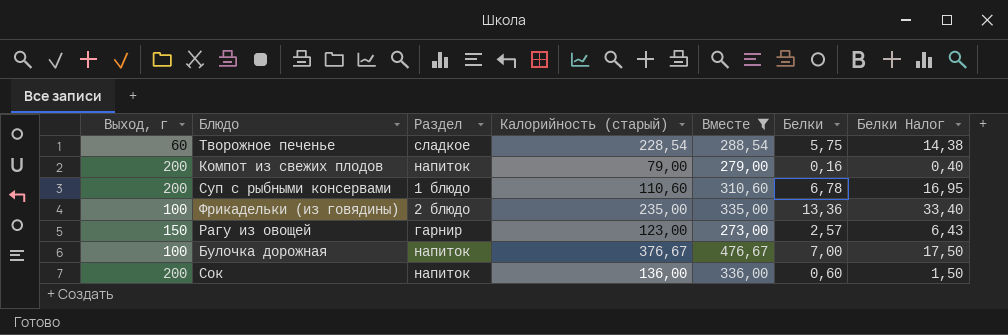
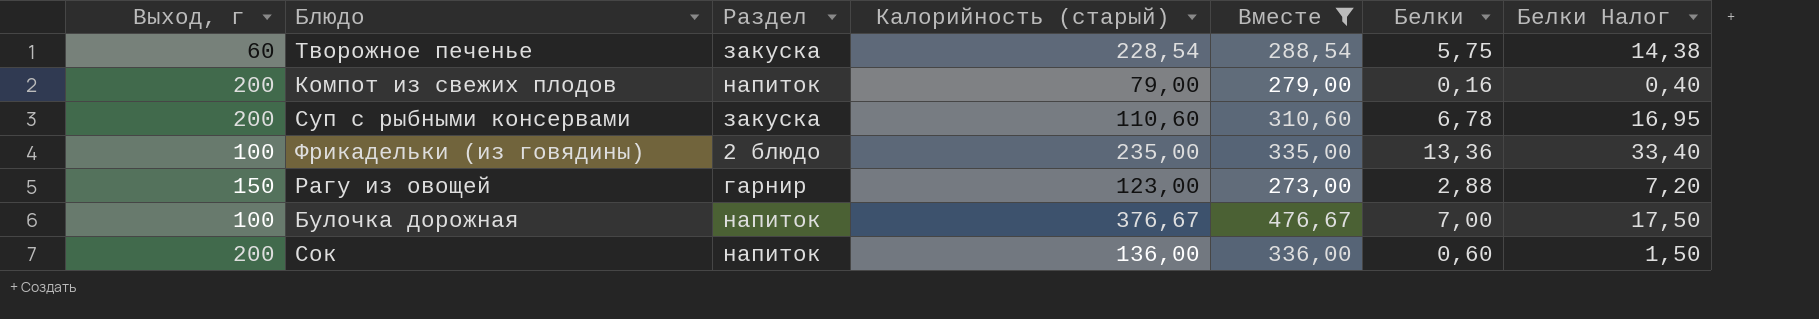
Творожное печенье | Раздел: сладкое -> закуска
Суп с рыбными консервами | Раздел: 1 блюдо -> закуска
Рагу из овощей | Белки: 2,57 -> 2,88
Рагу из овощей | Белки Налог: 6,43 -> 7,20

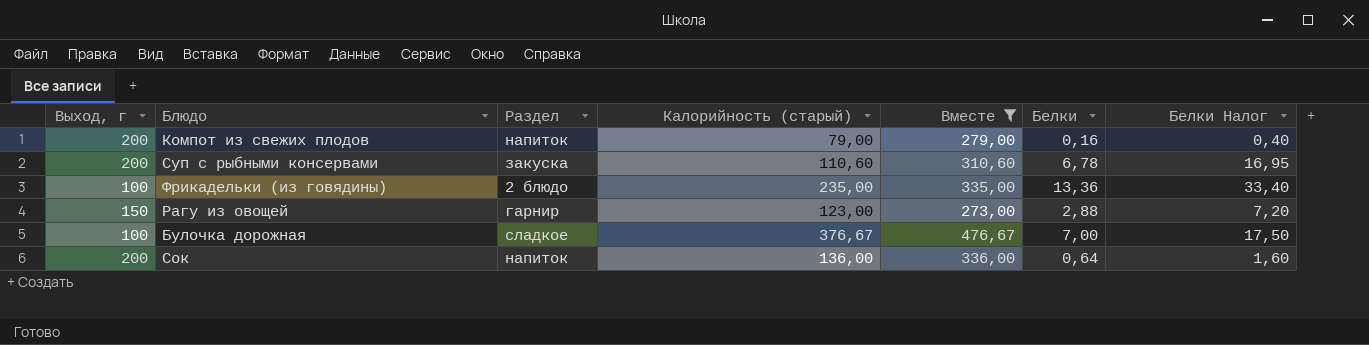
row Творожное печенье: 60 | закуска | 228,54 | 288,54 | 5,75 | 14,38 -> none
Булочка дорожная | Раздел: напиток -> сладкое
Сок | Белки: 0,60 -> 0,64
Сок | Белки Налог: 1,50 -> 1,60

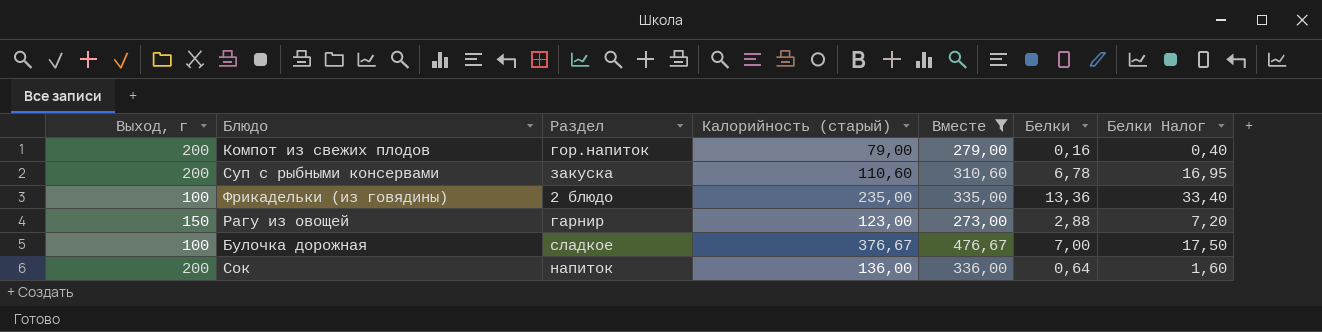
Компот из свежих плодов | Раздел: напиток -> гор.напиток

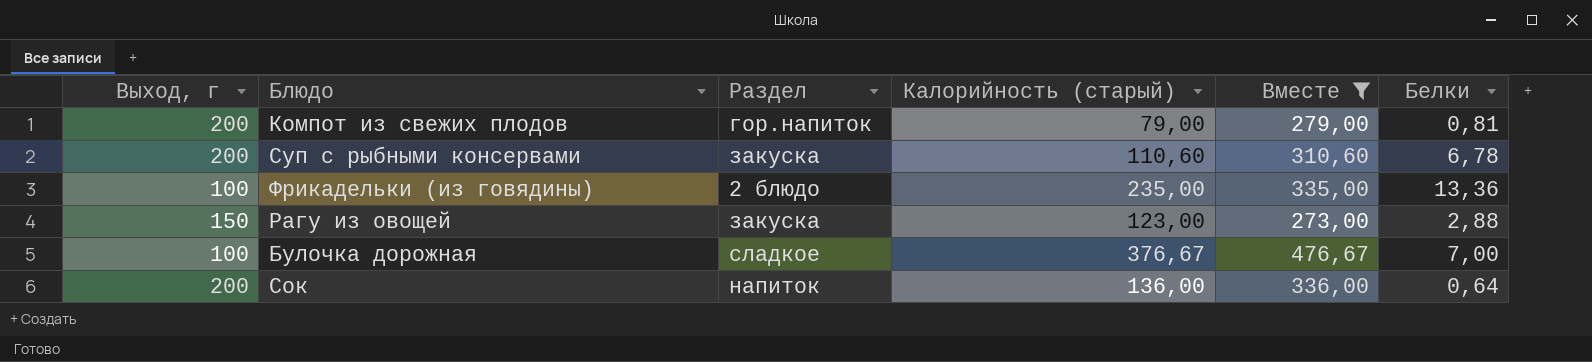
column Белки Налог | formula: [Белки] * 2,5 -> none
Компот из свежих плодов | Белки: 0,16 -> 0,81
Рагу из овощей | Раздел: гарнир -> закуска

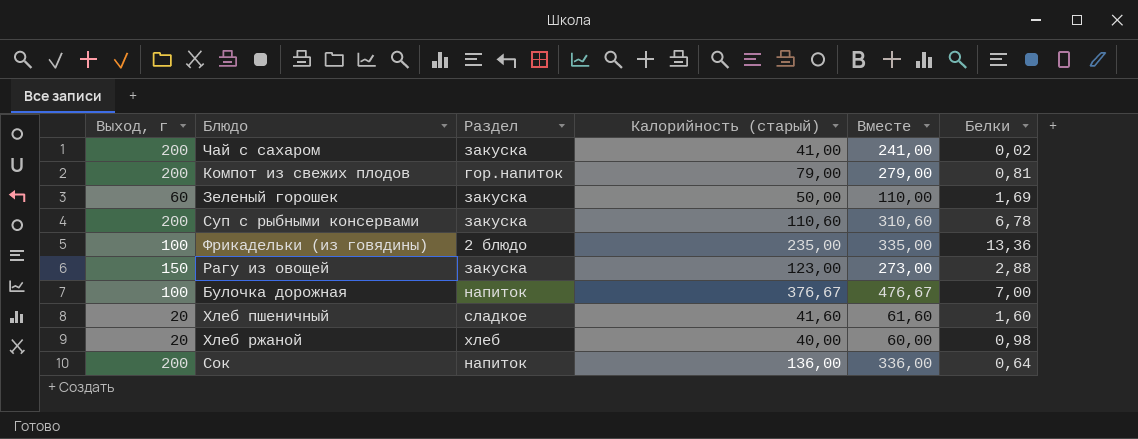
filter: Вместе >= 273,00 -> none
Булочка дорожная | Раздел: сладкое -> напиток

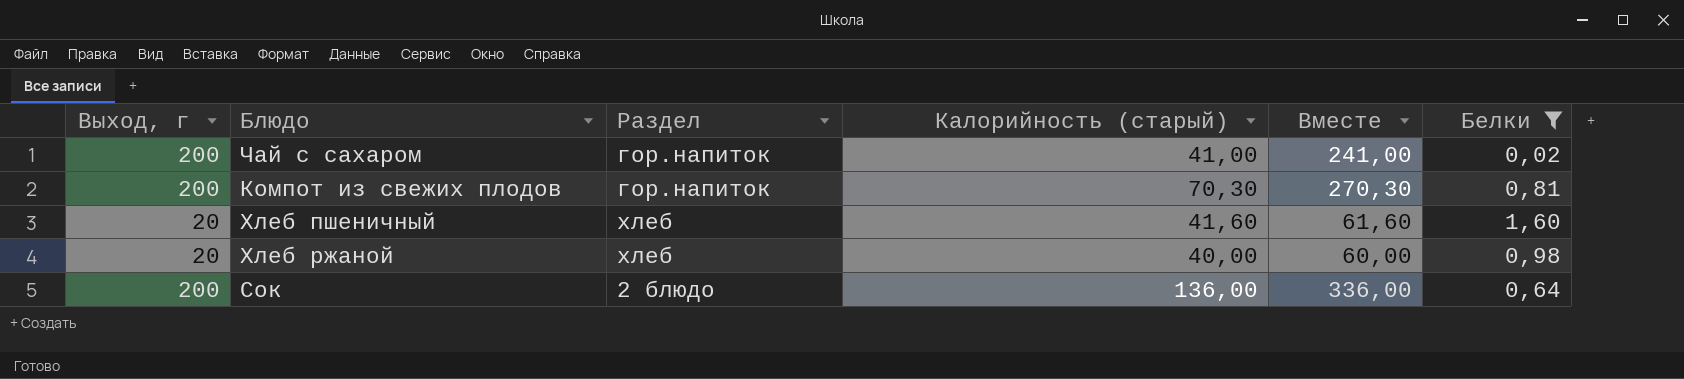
filter: none -> Белки <= 1,60
Чай с сахаром | Раздел: закуска -> гор.напиток
Компот из свежих плодов | Калорийность (старый): 79,00 -> 70,30
Компот из свежих плодов | Вместе: 279,00 -> 270,30
Хлеб пшеничный | Раздел: сладкое -> хлеб
Сок | Раздел: напиток -> 2 блюдо

